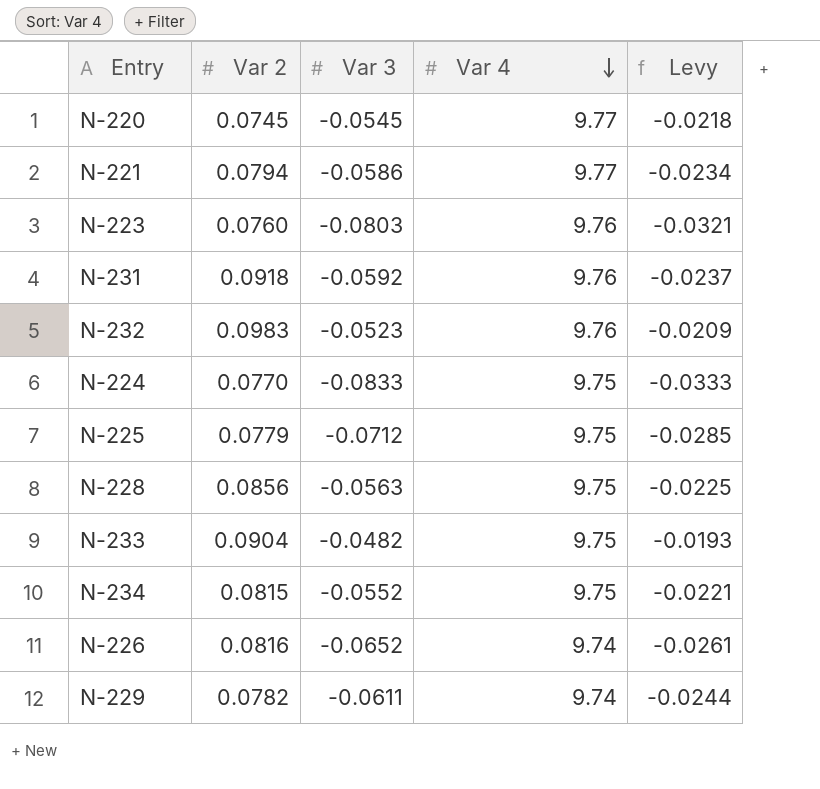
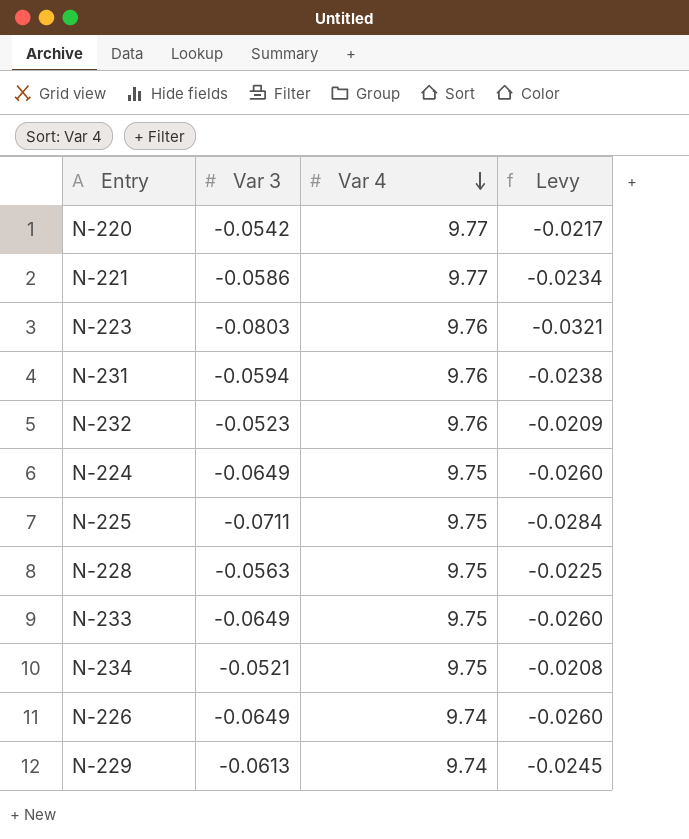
column Var 2 | position: 2 -> none
N-220 | Var 3: -0.0545 -> -0.0542
N-220 | Levy: -0.0218 -> -0.0217
N-231 | Var 3: -0.0592 -> -0.0594
N-231 | Levy: -0.0237 -> -0.0238
N-224 | Var 3: -0.0833 -> -0.0649
N-224 | Levy: -0.0333 -> -0.0260
N-225 | Var 3: -0.0712 -> -0.0711
N-225 | Levy: -0.0285 -> -0.0284
N-233 | Var 3: -0.0482 -> -0.0649
N-233 | Levy: -0.0193 -> -0.0260
N-234 | Var 3: -0.0552 -> -0.0521
N-234 | Levy: -0.0221 -> -0.0208
N-226 | Var 3: -0.0652 -> -0.0649
N-226 | Levy: -0.0261 -> -0.0260
N-229 | Var 3: -0.0611 -> -0.0613
N-229 | Levy: -0.0244 -> -0.0245

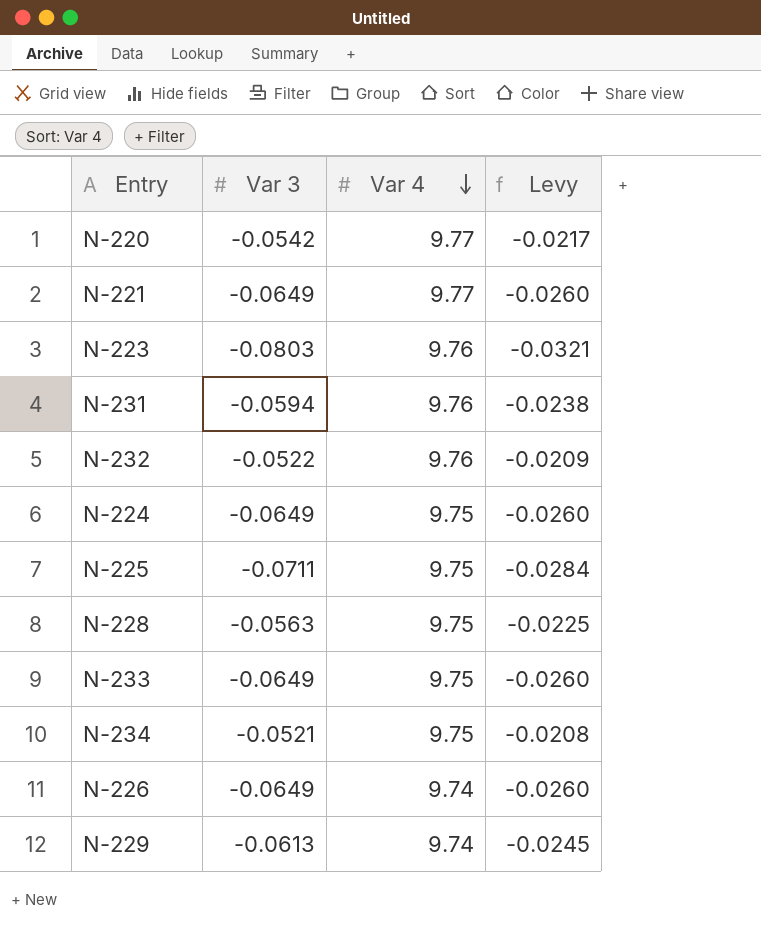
N-221 | Var 3: -0.0586 -> -0.0649
N-221 | Levy: -0.0234 -> -0.0260
N-232 | Var 3: -0.0523 -> -0.0522

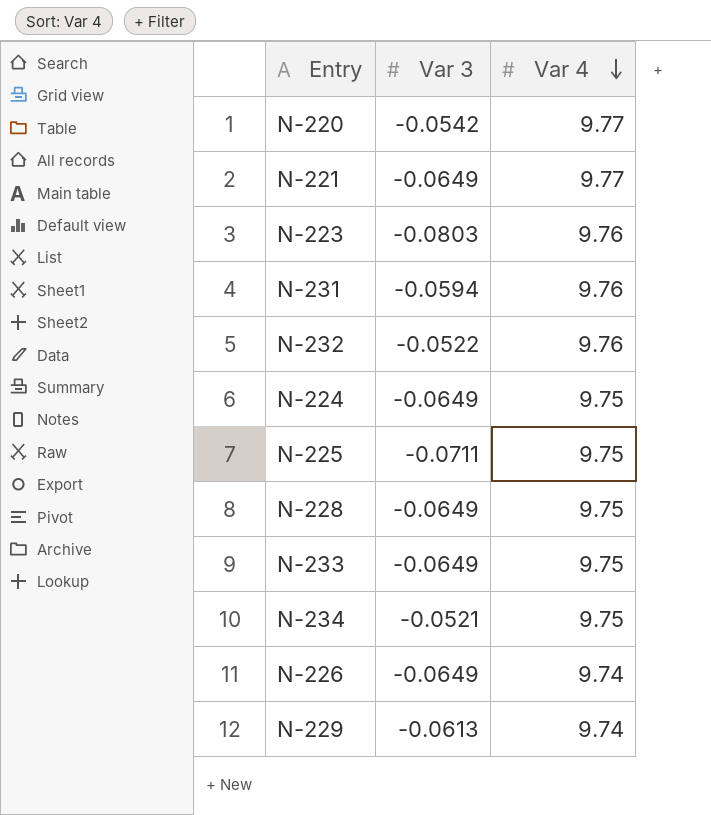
column Levy | formula: [Var 3] * 0.4 -> none
N-228 | Var 3: -0.0563 -> -0.0649

